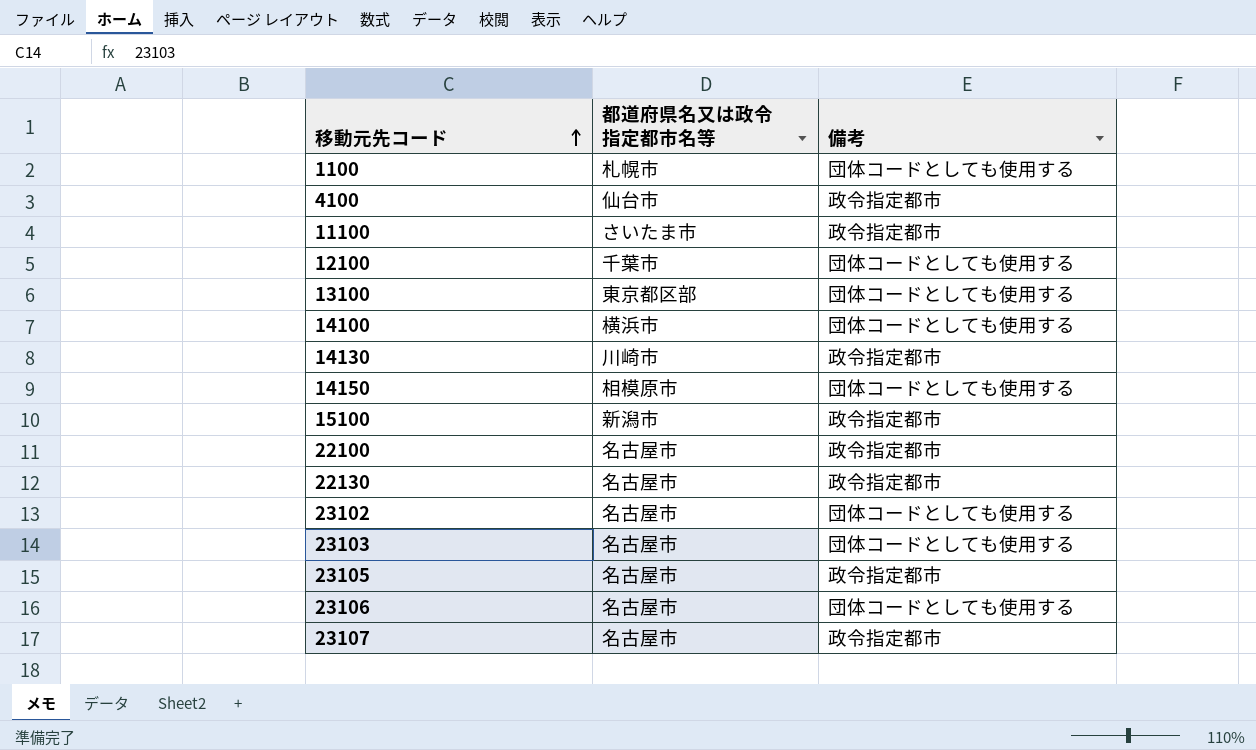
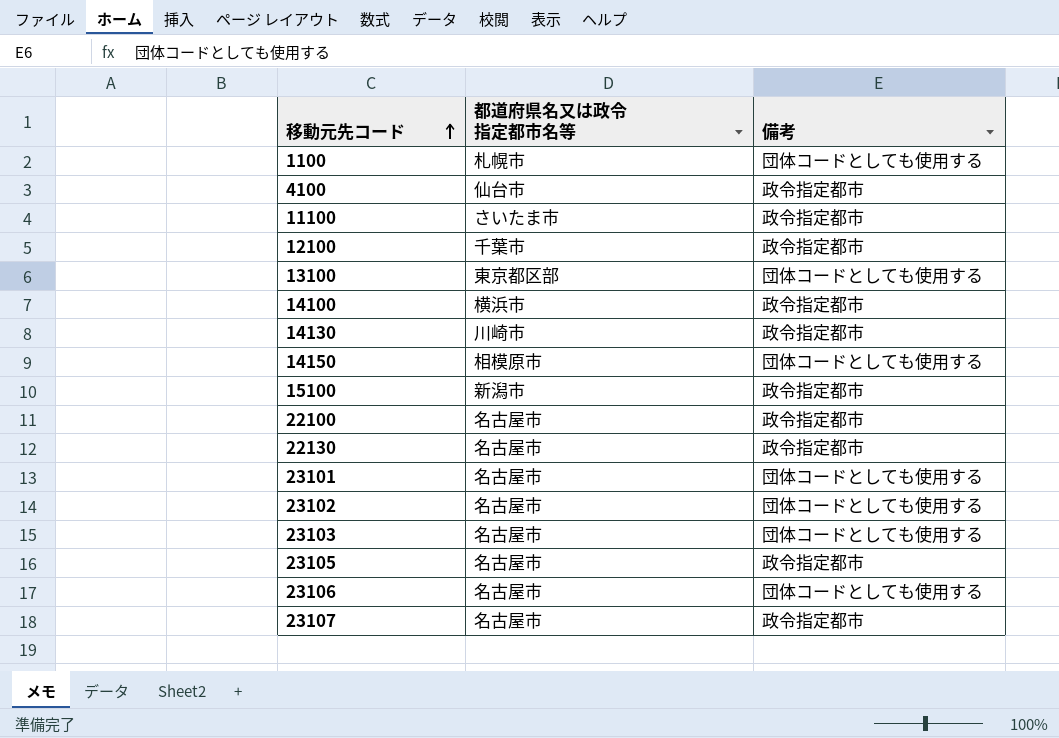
12100 | 備考: 団体コードとしても使用する -> 政令指定都市
14100 | 備考: 団体コードとしても使用する -> 政令指定都市
row 23101: none -> 名古屋市 | 団体コードとしても使用する

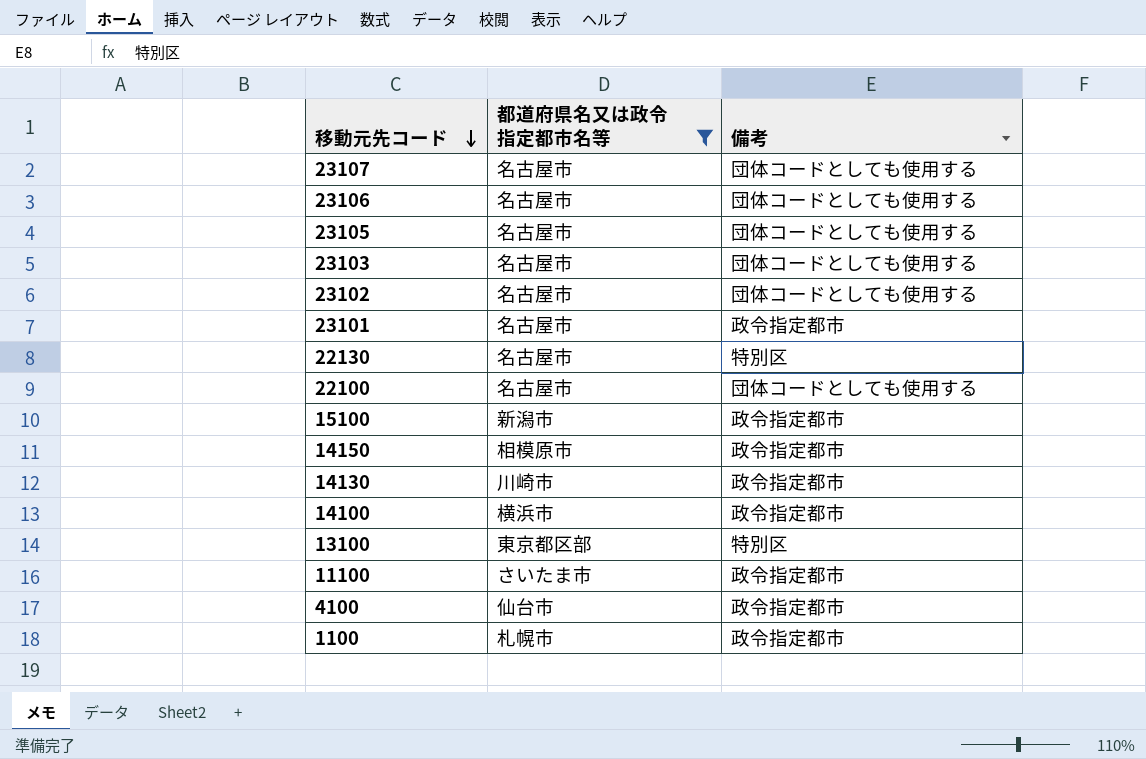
filter: none -> 都道府県名又は政令指定都市名等 != 千葉市
row order: 移動元先コード ascending -> 移動元先コード descending
23107 | 備考: 政令指定都市 -> 団体コードとしても使用する
23105 | 備考: 政令指定都市 -> 団体コードとしても使用する
23101 | 備考: 団体コードとしても使用する -> 政令指定都市
22130 | 備考: 政令指定都市 -> 特別区
22100 | 備考: 政令指定都市 -> 団体コードとしても使用する
14150 | 備考: 団体コードとしても使用する -> 政令指定都市
13100 | 備考: 団体コードとしても使用する -> 特別区
1100 | 備考: 団体コードとしても使用する -> 政令指定都市

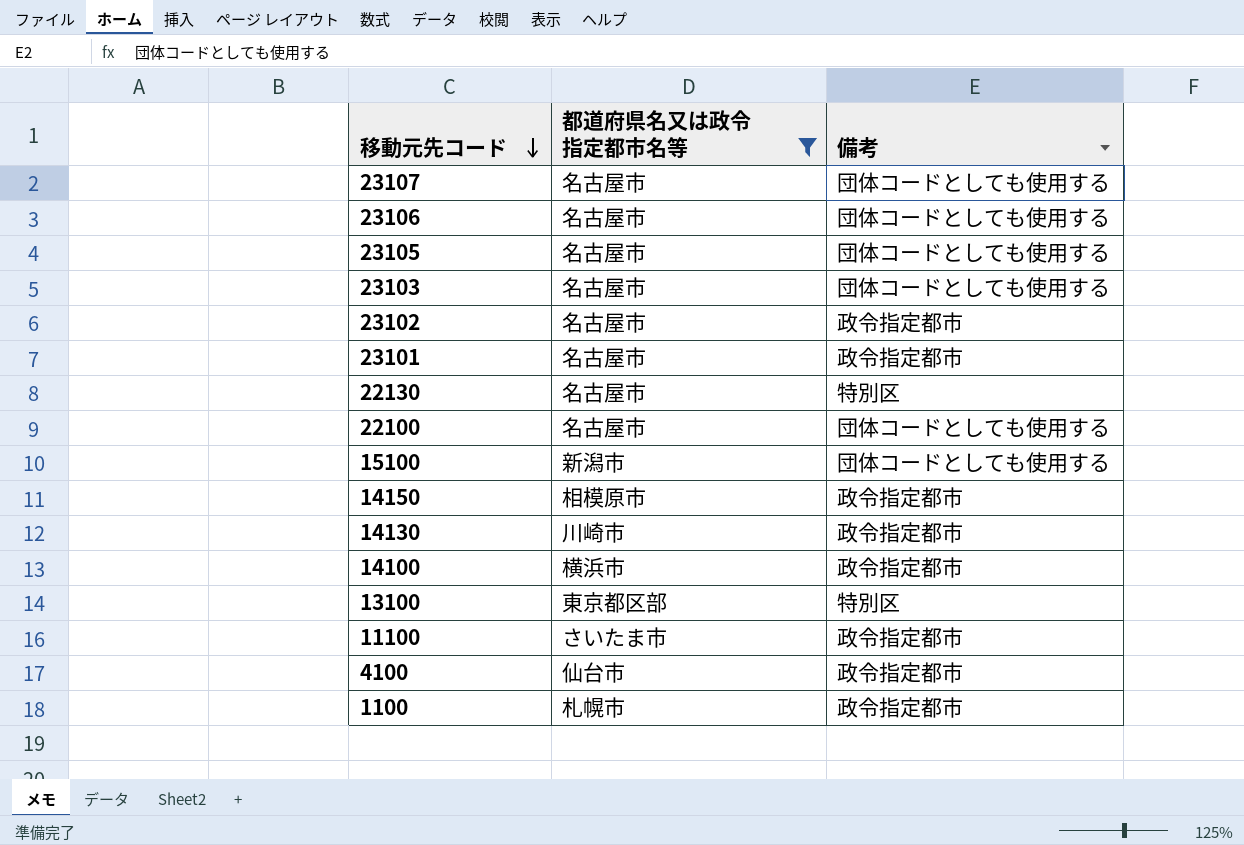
23102 | 備考: 団体コードとしても使用する -> 政令指定都市
15100 | 備考: 政令指定都市 -> 団体コードとしても使用する

